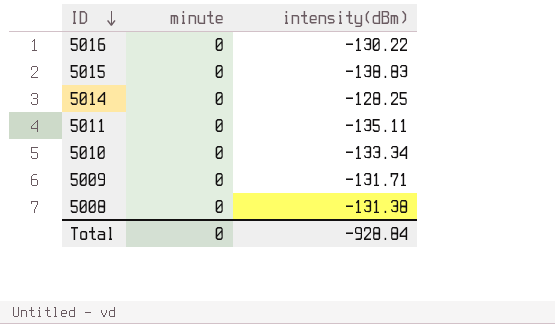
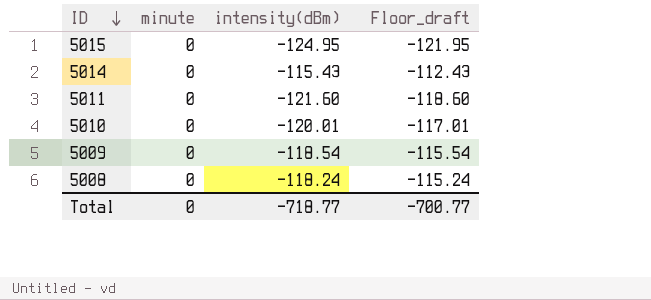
column Floor_draft | formula: none -> [intensity(dBm)] + 3
row 5016: 0 | -130.22 -> none
5015 | intensity(dBm): -138.83 -> -124.95
5014 | intensity(dBm): -128.25 -> -115.43
5011 | intensity(dBm): -135.11 -> -121.60
5010 | intensity(dBm): -133.34 -> -120.01
5009 | intensity(dBm): -131.71 -> -118.54
5008 | intensity(dBm): -131.38 -> -118.24
Total | intensity(dBm): -928.84 -> -718.77

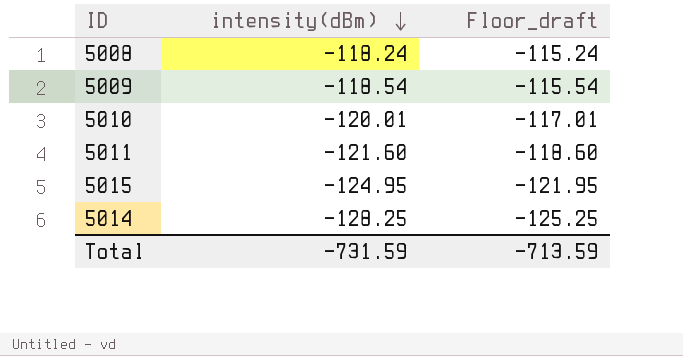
row order: ID descending -> intensity(dBm) descending
column minute | position: 2 -> none
5014 | intensity(dBm): -115.43 -> -128.25
5014 | Floor_draft: -112.43 -> -125.25
Total | intensity(dBm): -718.77 -> -731.59
Total | Floor_draft: -700.77 -> -713.59

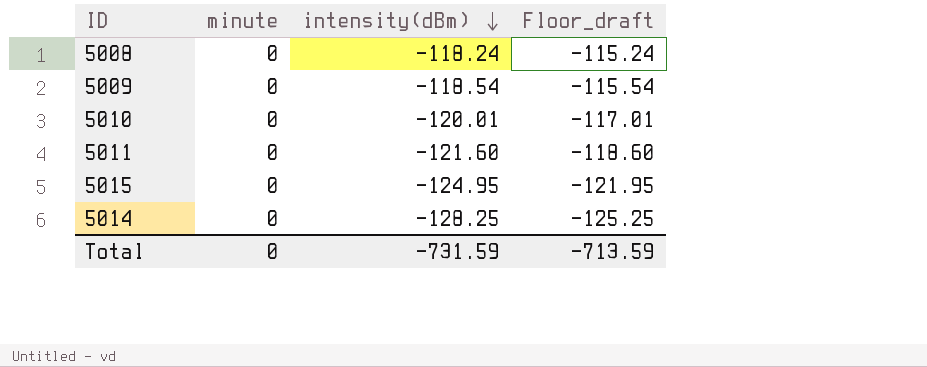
column minute | position: none -> 2

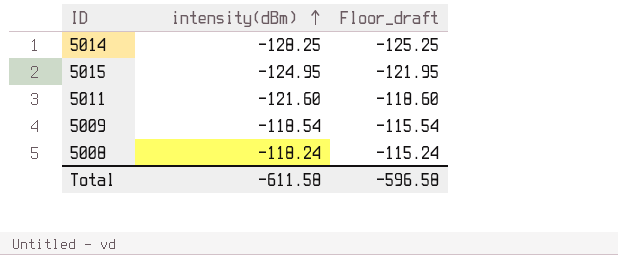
row order: intensity(dBm) descending -> intensity(dBm) ascending
column minute | position: 2 -> none
row 5010: 0 | -120.01 | -117.01 -> none
Total | intensity(dBm): -731.59 -> -611.58
Total | Floor_draft: -713.59 -> -596.58

